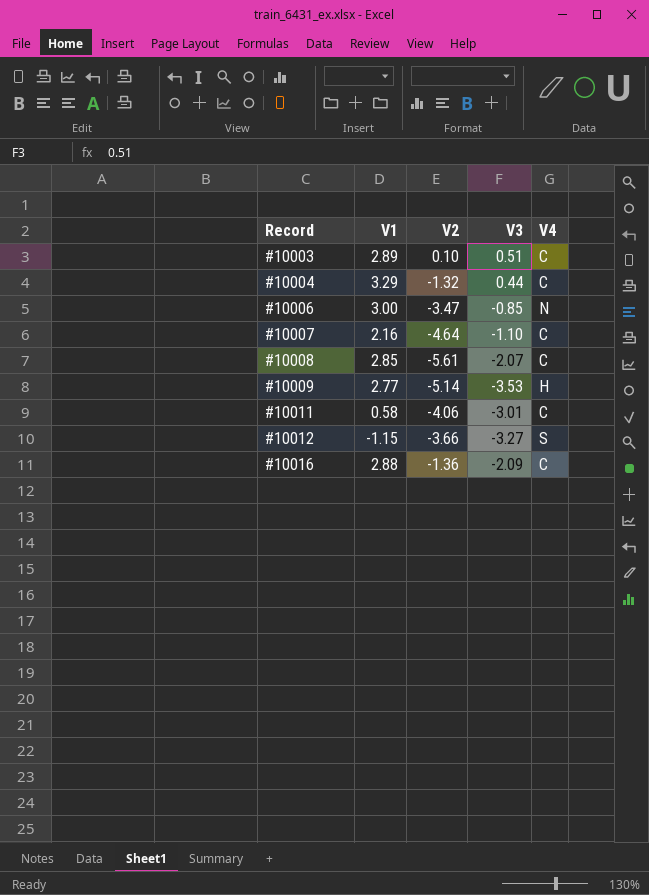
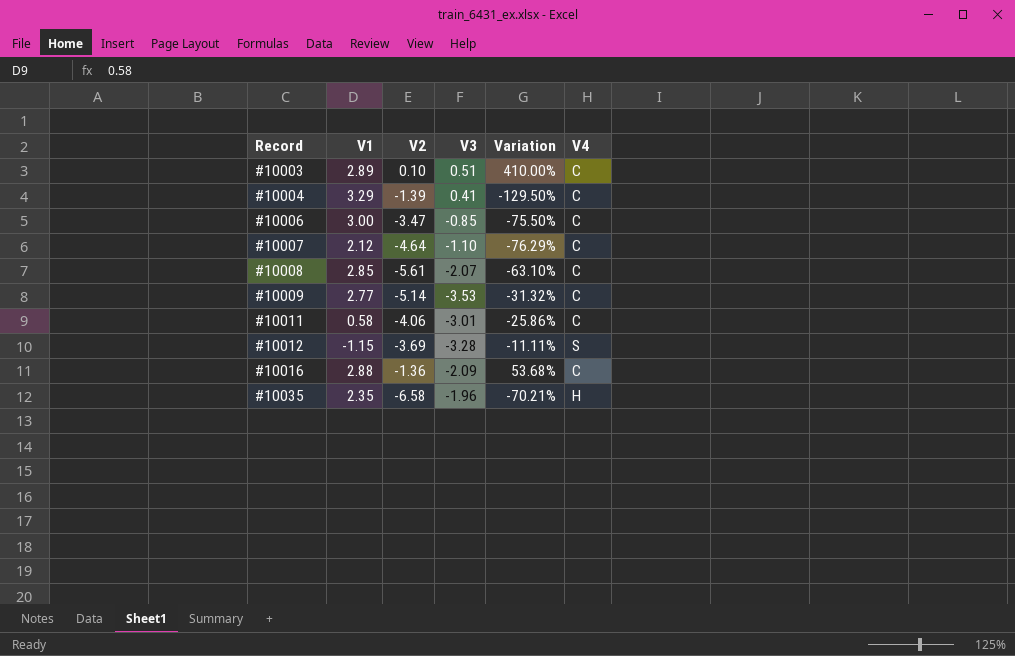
column Variation | formula: none -> ([V3] - [V2]) / [V2]
#10004 | V2: -1.32 -> -1.39
#10004 | V3: 0.44 -> 0.41
#10006 | V4: N -> C
#10007 | V1: 2.16 -> 2.12
#10009 | V4: H -> C
#10012 | V2: -3.66 -> -3.69
#10012 | V3: -3.27 -> -3.28
row #10035: none -> 2.35 | -6.58 | -1.96 | -70.21% | H

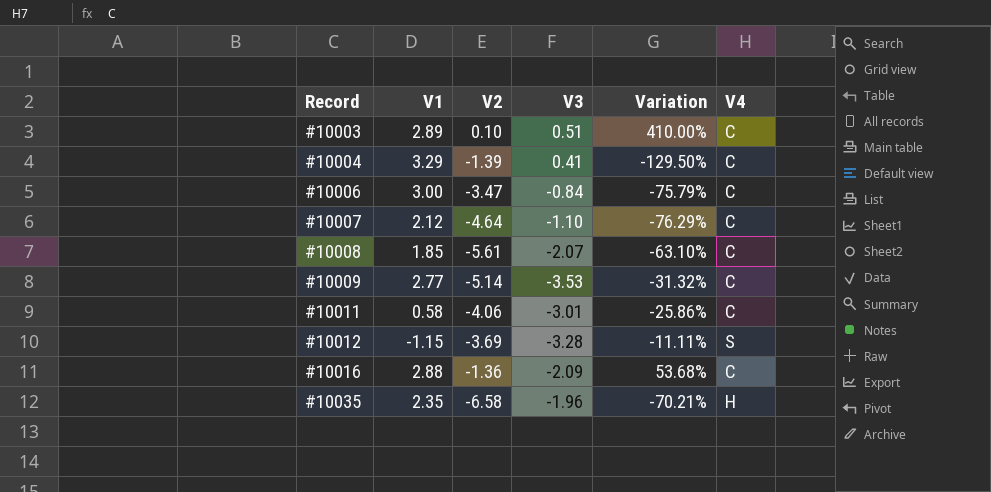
#10006 | V3: -0.85 -> -0.84
#10006 | Variation: -75.50% -> -75.79%
#10008 | V1: 2.85 -> 1.85

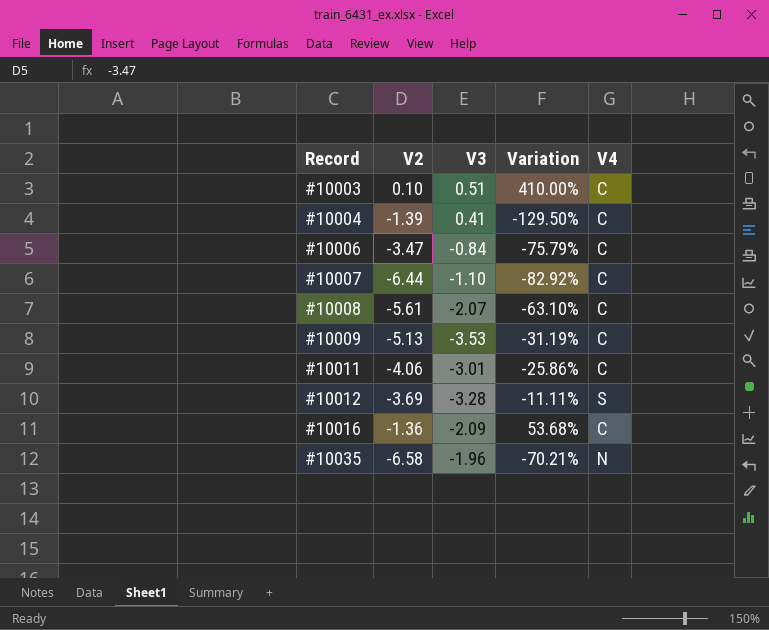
column V1 | position: 2 -> none
#10007 | V2: -4.64 -> -6.44
#10007 | Variation: -76.29% -> -82.92%
#10009 | V2: -5.14 -> -5.13
#10009 | Variation: -31.32% -> -31.19%
#10035 | V4: H -> N

